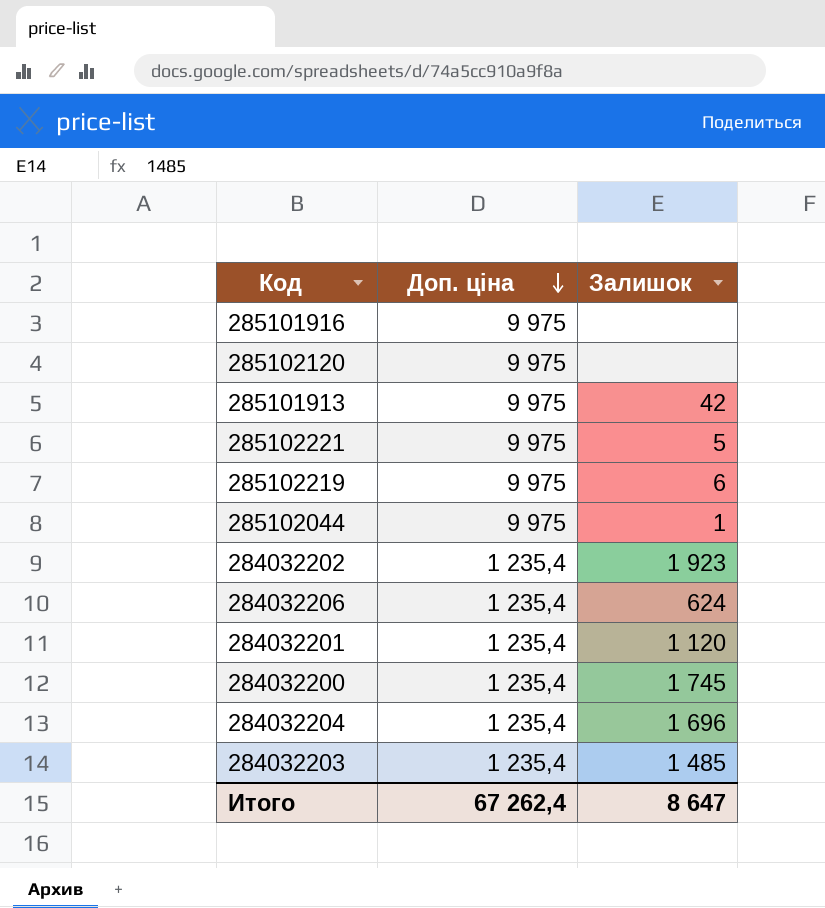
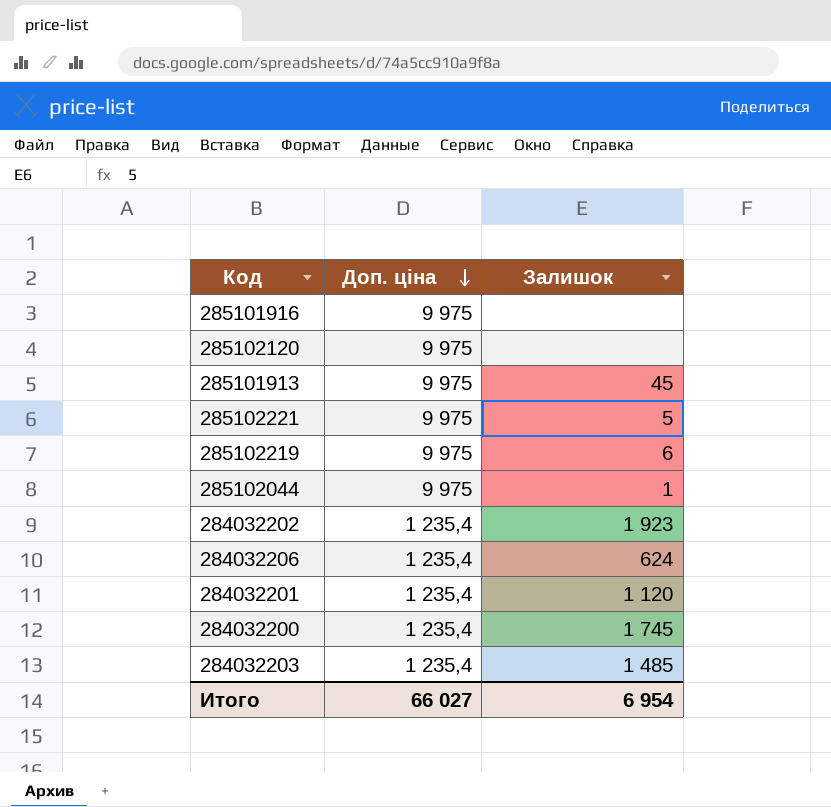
row 284032204: 1 235,4 | 1 696 -> none
285101913 | Залишок: 42 -> 45
Итого | Доп. ціна: 67 262,4 -> 66 027
Итого | Залишок: 8 647 -> 6 954

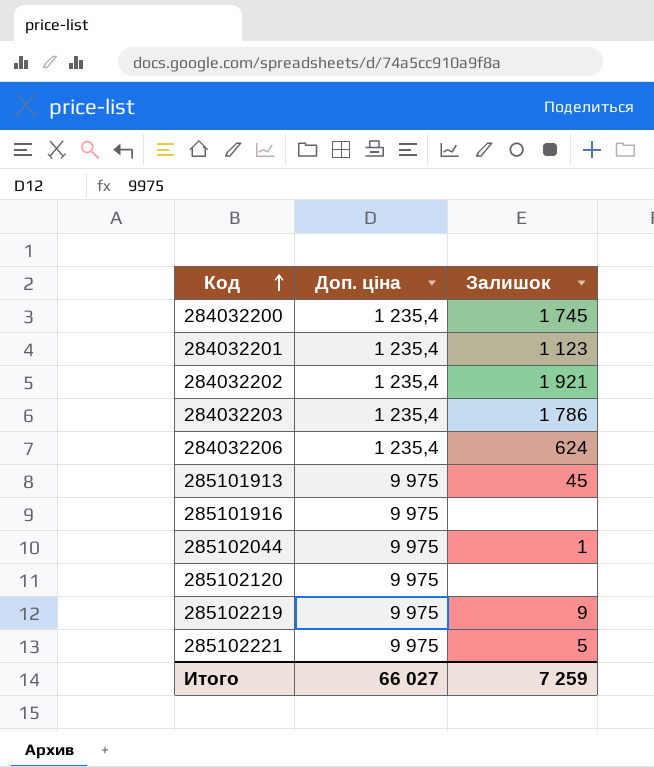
row order: Доп. ціна descending -> Код ascending
284032201 | Залишок: 1 120 -> 1 123
284032202 | Залишок: 1 923 -> 1 921
284032203 | Залишок: 1 485 -> 1 786
285102219 | Залишок: 6 -> 9
Итого | Залишок: 6 954 -> 7 259

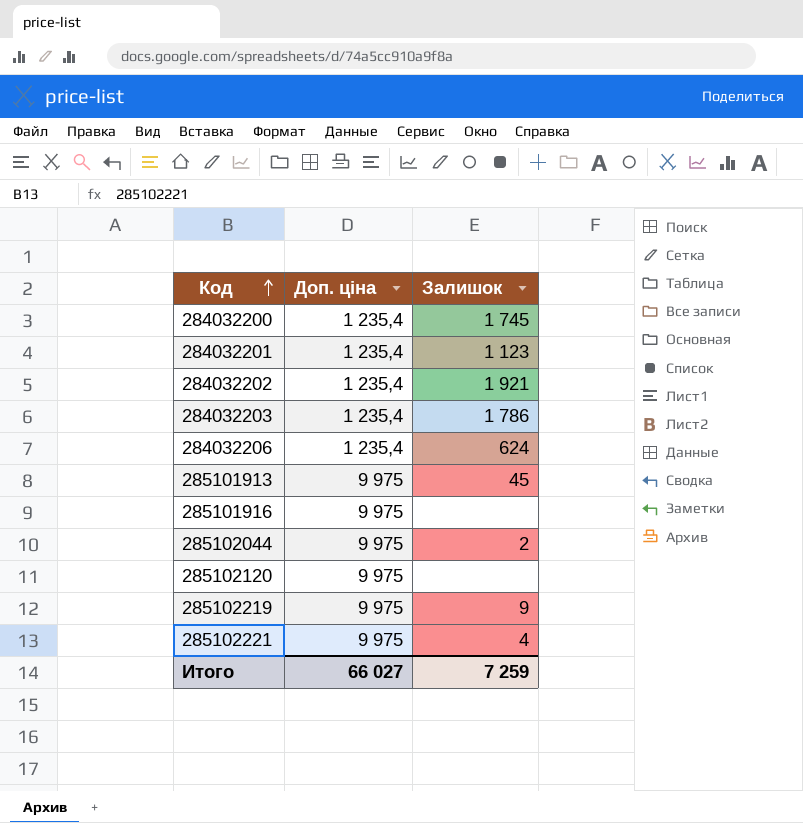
285102044 | Залишок: 1 -> 2
285102221 | Залишок: 5 -> 4

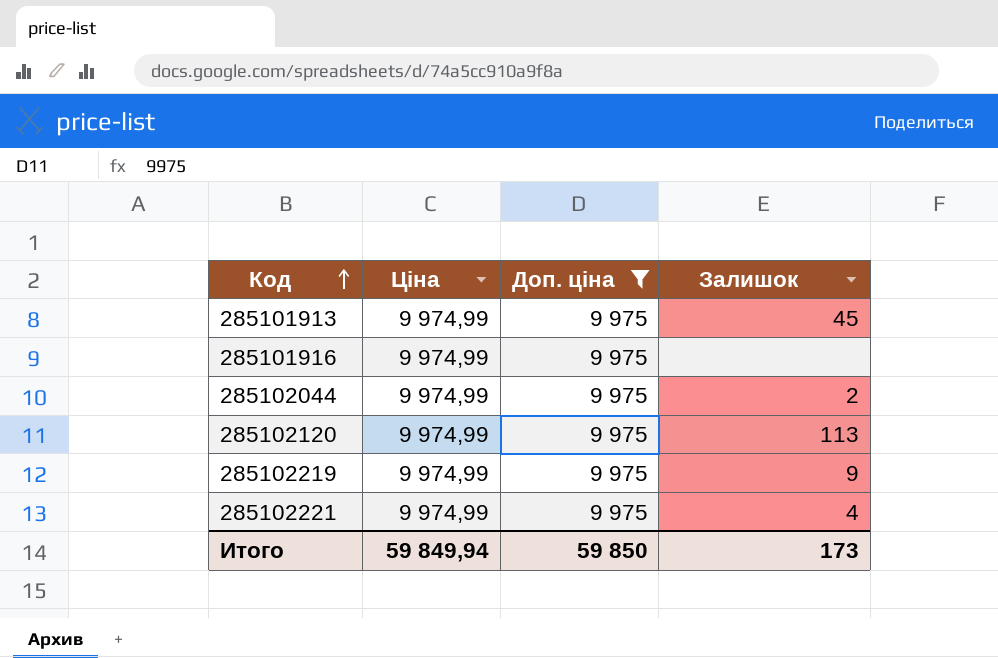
filter: none -> Доп. ціна = 9 975
column Ціна | position: none -> 2
285102120 | Залишок: none -> 113
Итого | Доп. ціна: 66 027 -> 59 850
Итого | Залишок: 7 259 -> 173

